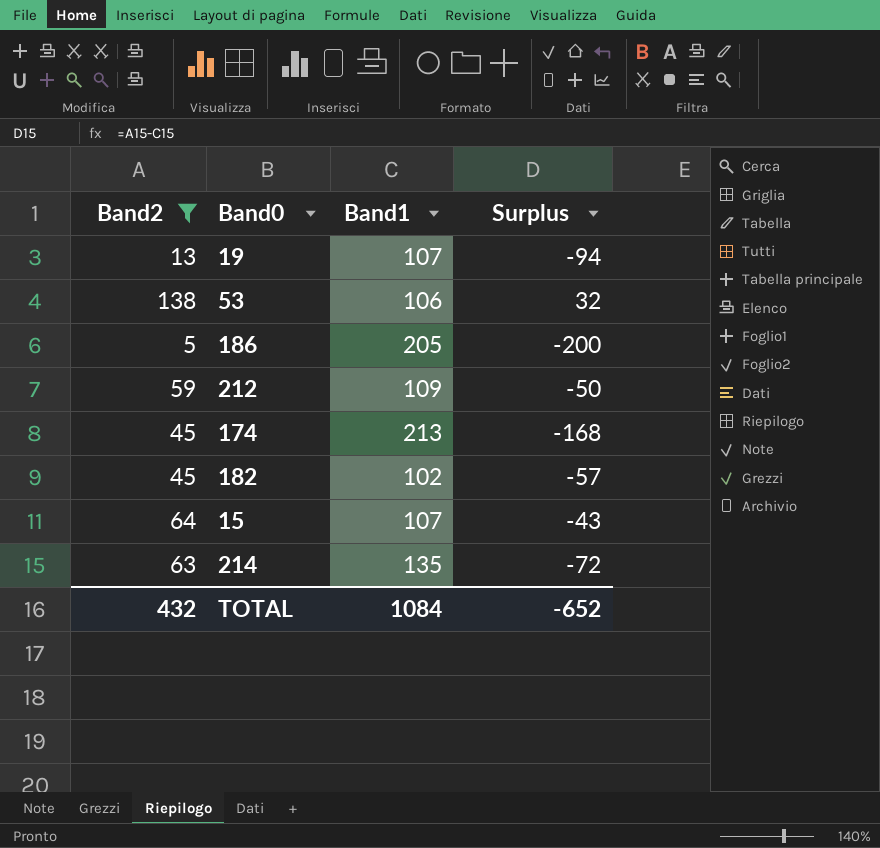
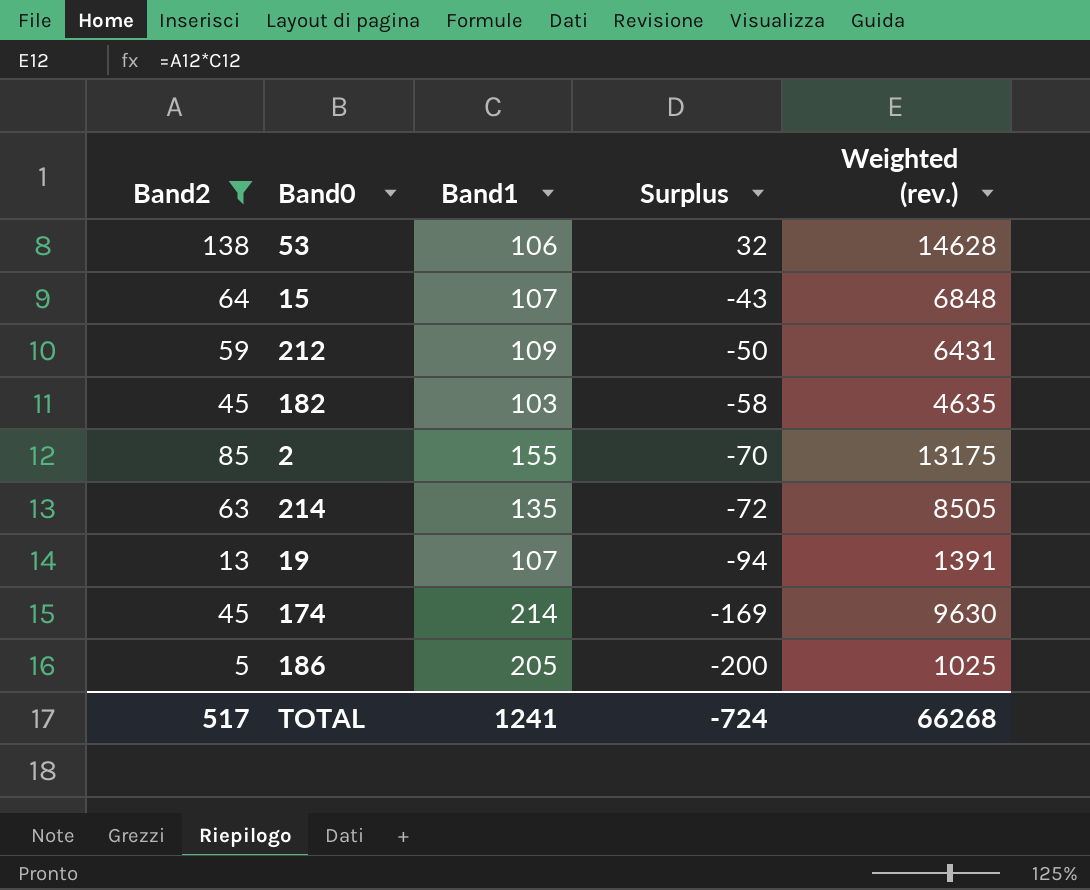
row order: none -> Surplus descending
column Weighted (rev.) | formula: none -> [Band2] * [Band1]
182 | Band1: 102 -> 103
182 | Surplus: -57 -> -58
row 2: none -> 85 | 155 | -70 | 13175
174 | Band1: 213 -> 214
174 | Surplus: -168 -> -169
TOTAL | Band2: 432 -> 517
TOTAL | Band1: 1084 -> 1241
TOTAL | Surplus: -652 -> -724

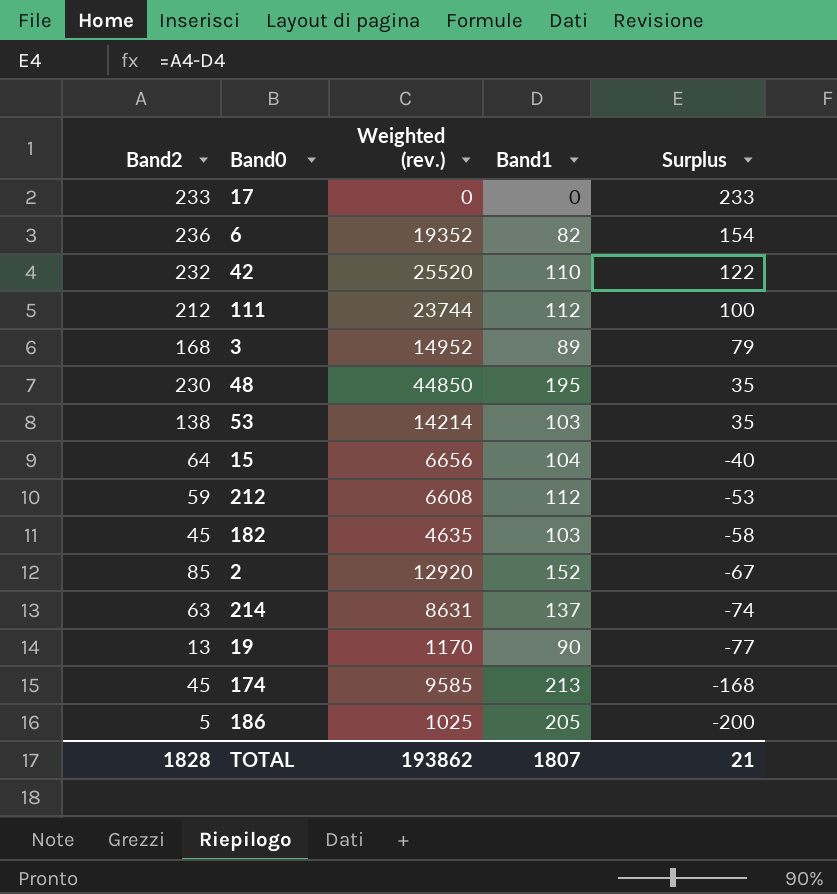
filter: Band2 <= 138 -> none
column Weighted (rev.) | position: 5 -> 3
53 | Weighted (rev.): 14628 -> 14214
53 | Band1: 106 -> 103
53 | Surplus: 32 -> 35
15 | Weighted (rev.): 6848 -> 6656
15 | Band1: 107 -> 104
15 | Surplus: -43 -> -40
212 | Weighted (rev.): 6431 -> 6608
212 | Band1: 109 -> 112
212 | Surplus: -50 -> -53
2 | Weighted (rev.): 13175 -> 12920
2 | Band1: 155 -> 152
2 | Surplus: -70 -> -67
214 | Weighted (rev.): 8505 -> 8631
214 | Band1: 135 -> 137
214 | Surplus: -72 -> -74
19 | Weighted (rev.): 1391 -> 1170
19 | Band1: 107 -> 90
19 | Surplus: -94 -> -77
174 | Weighted (rev.): 9630 -> 9585
174 | Band1: 214 -> 213
174 | Surplus: -169 -> -168
TOTAL | Band2: 517 -> 1828
TOTAL | Weighted (rev.): 66268 -> 193862
TOTAL | Band1: 1241 -> 1807
TOTAL | Surplus: -724 -> 21

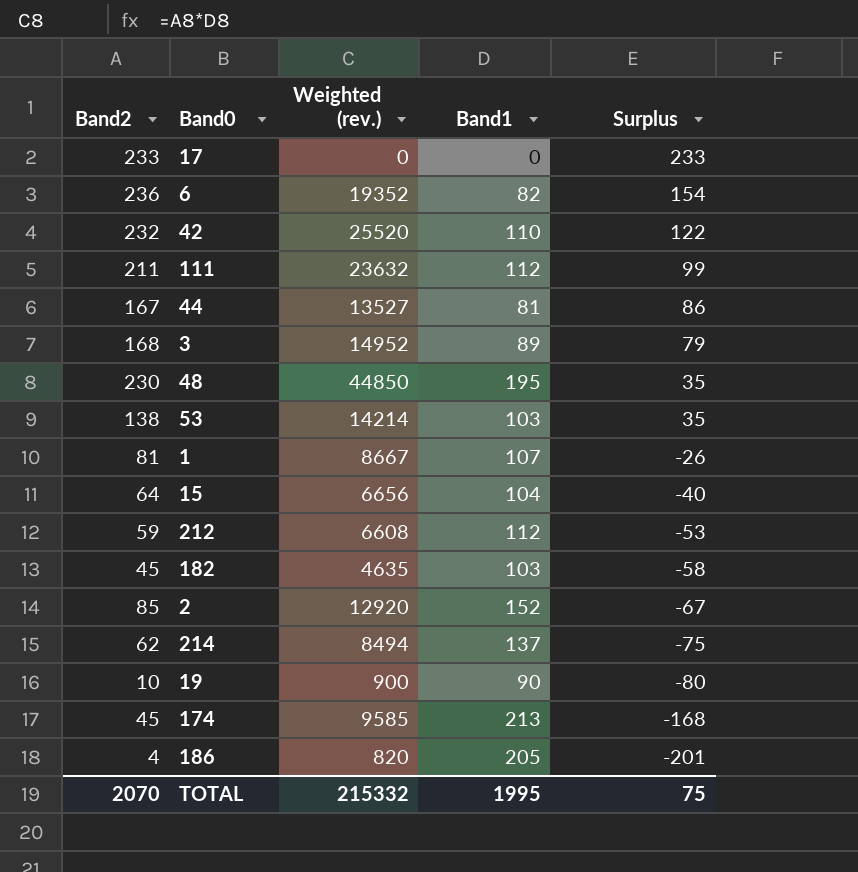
111 | Band2: 212 -> 211
111 | Weighted (rev.): 23744 -> 23632
111 | Surplus: 100 -> 99
row 44: none -> 167 | 13527 | 81 | 86
row 1: none -> 81 | 8667 | 107 | -26
214 | Band2: 63 -> 62
214 | Weighted (rev.): 8631 -> 8494
214 | Surplus: -74 -> -75
19 | Band2: 13 -> 10
19 | Weighted (rev.): 1170 -> 900
19 | Surplus: -77 -> -80
186 | Band2: 5 -> 4
186 | Weighted (rev.): 1025 -> 820
186 | Surplus: -200 -> -201
TOTAL | Band2: 1828 -> 2070
TOTAL | Weighted (rev.): 193862 -> 215332
TOTAL | Band1: 1807 -> 1995
TOTAL | Surplus: 21 -> 75

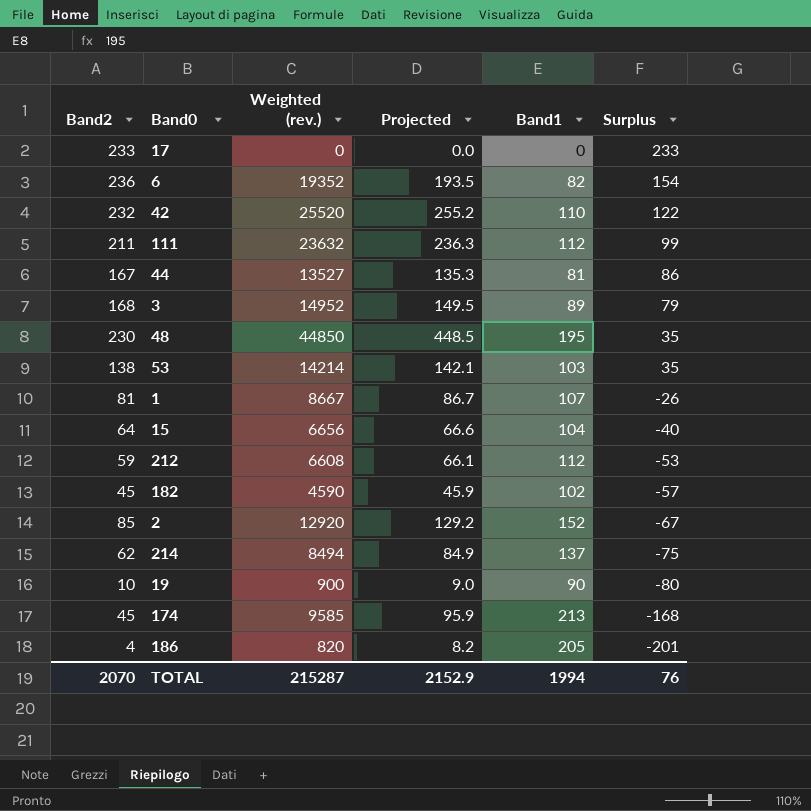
column Projected | formula: none -> [Weighted (rev.)] * 0.01
182 | Weighted (rev.): 4635 -> 4590
182 | Band1: 103 -> 102
182 | Surplus: -58 -> -57
TOTAL | Weighted (rev.): 215332 -> 215287
TOTAL | Band1: 1995 -> 1994
TOTAL | Surplus: 75 -> 76

